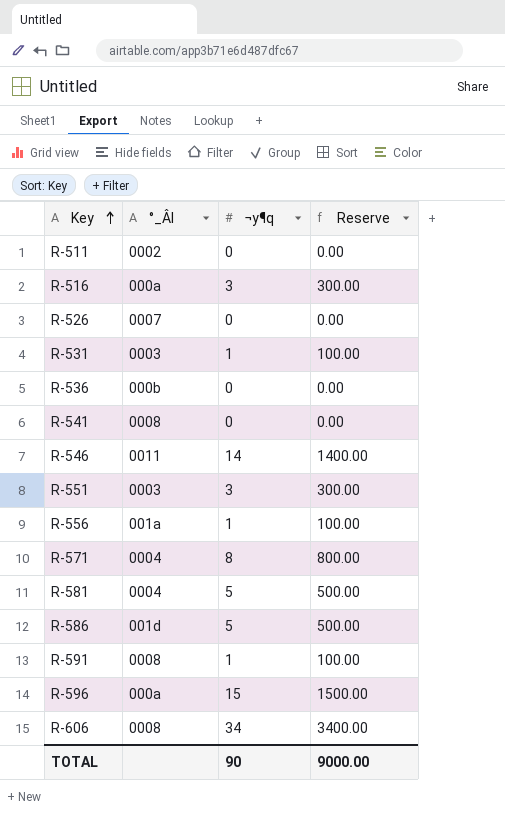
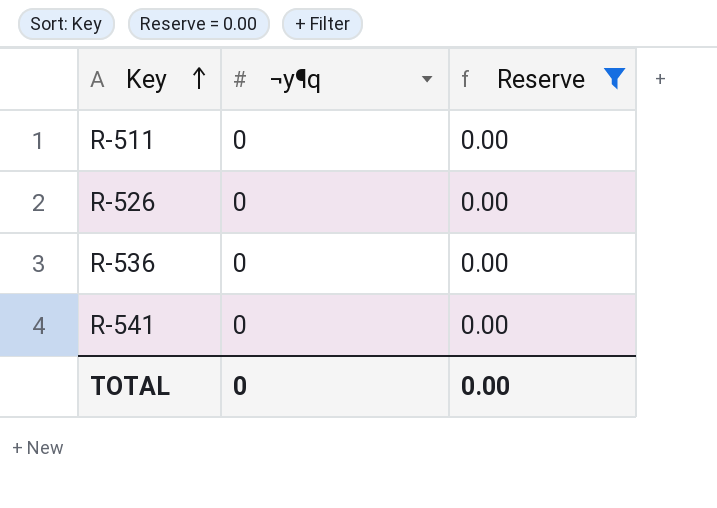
filter: none -> Reserve = 0.00
column °_ÂI | position: 2 -> none
TOTAL | ¬y¶q: 90 -> 0
TOTAL | Reserve: 9000.00 -> 0.00

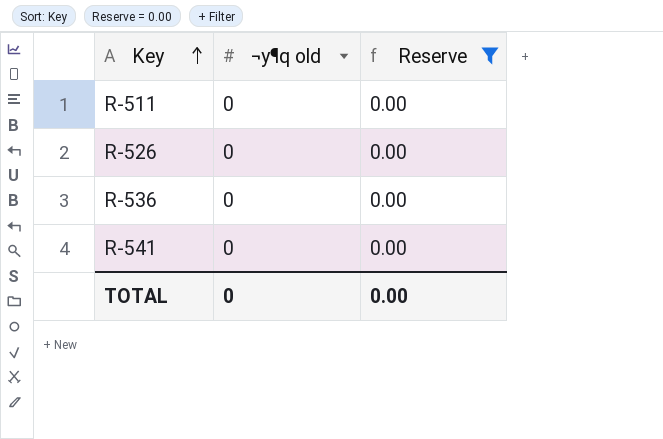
column name: ¬y¶q -> ¬y¶q old

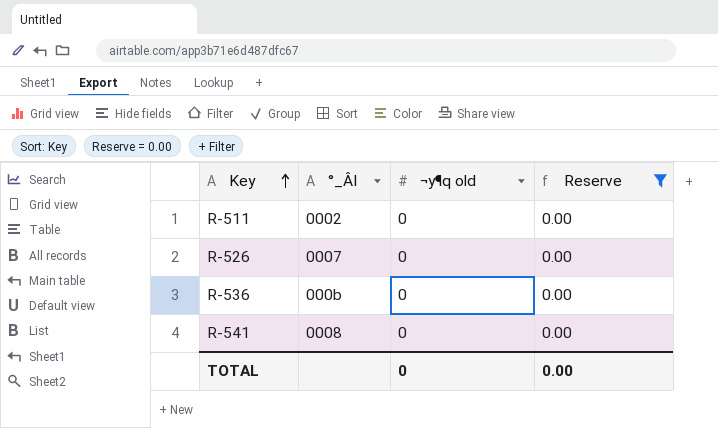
column °_ÂI | position: none -> 2

